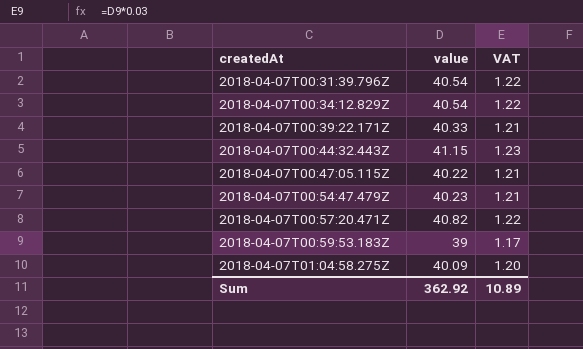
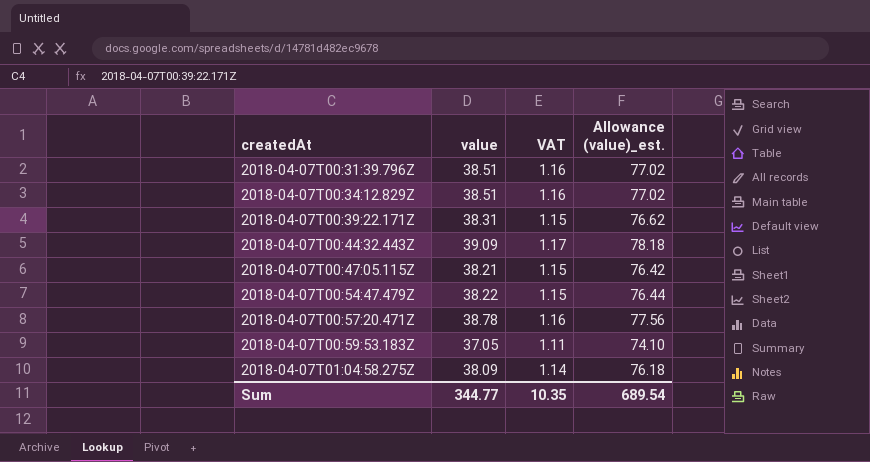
column Allowance (value)_est. | formula: none -> [value] * 2
2018-04-07T00:31:39.796Z | value: 40.54 -> 38.51
2018-04-07T00:31:39.796Z | VAT: 1.22 -> 1.16
2018-04-07T00:34:12.829Z | value: 40.54 -> 38.51
2018-04-07T00:34:12.829Z | VAT: 1.22 -> 1.16
2018-04-07T00:39:22.171Z | value: 40.33 -> 38.31
2018-04-07T00:39:22.171Z | VAT: 1.21 -> 1.15
2018-04-07T00:44:32.443Z | value: 41.15 -> 39.09
2018-04-07T00:44:32.443Z | VAT: 1.23 -> 1.17
2018-04-07T00:47:05.115Z | value: 40.22 -> 38.21
2018-04-07T00:47:05.115Z | VAT: 1.21 -> 1.15
2018-04-07T00:54:47.479Z | value: 40.23 -> 38.22
2018-04-07T00:54:47.479Z | VAT: 1.21 -> 1.15
2018-04-07T00:57:20.471Z | value: 40.82 -> 38.78
2018-04-07T00:57:20.471Z | VAT: 1.22 -> 1.16
2018-04-07T00:59:53.183Z | value: 39 -> 37.05
2018-04-07T00:59:53.183Z | VAT: 1.17 -> 1.11
2018-04-07T01:04:58.275Z | value: 40.09 -> 38.09
2018-04-07T01:04:58.275Z | VAT: 1.20 -> 1.14
Sum | value: 362.92 -> 344.77
Sum | VAT: 10.89 -> 10.35

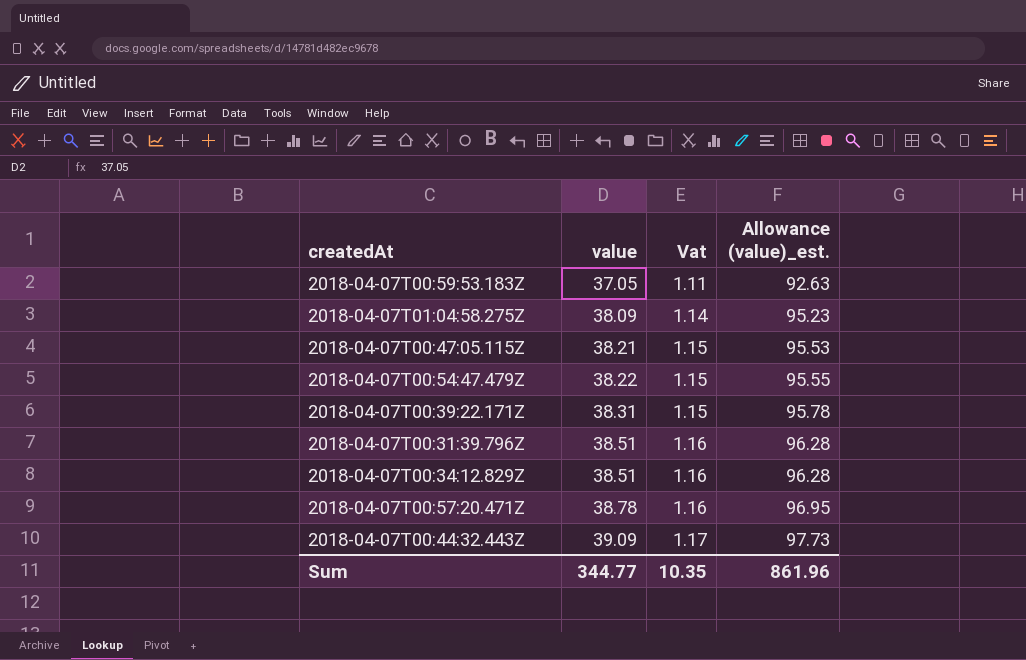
row order: createdAt ascending -> value ascending
column name: VAT -> Vat
column Allowance (value)_est. | formula: [value] * 2 -> [value] * 2.5
Sum | Allowance (value)_est.: 689.54 -> 861.96

